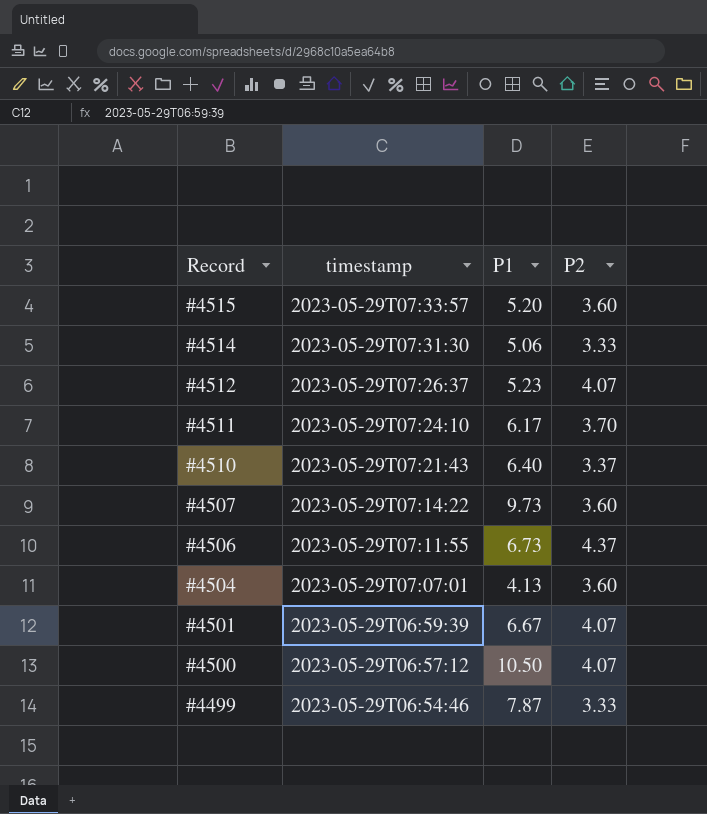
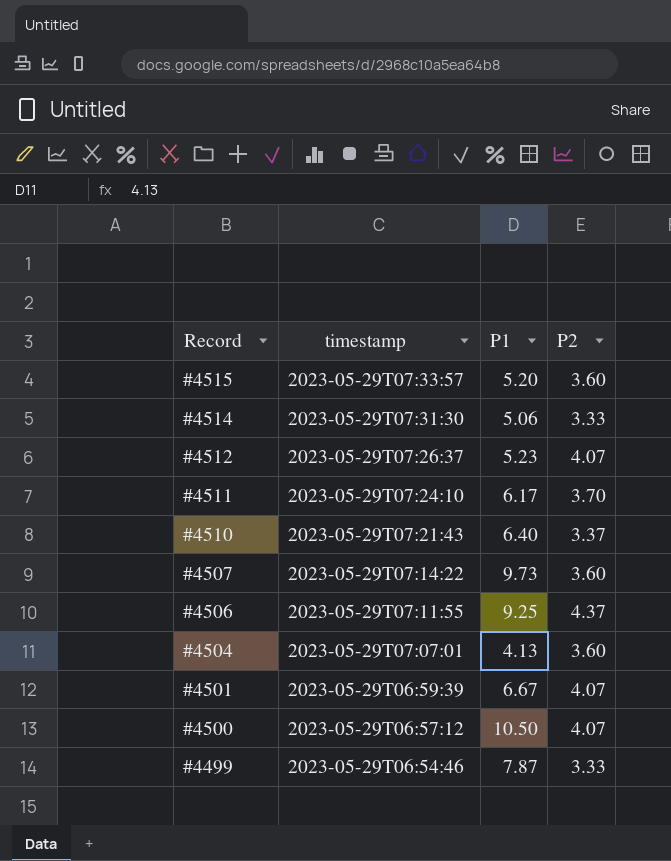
#4506 | P1: 6.73 -> 9.25

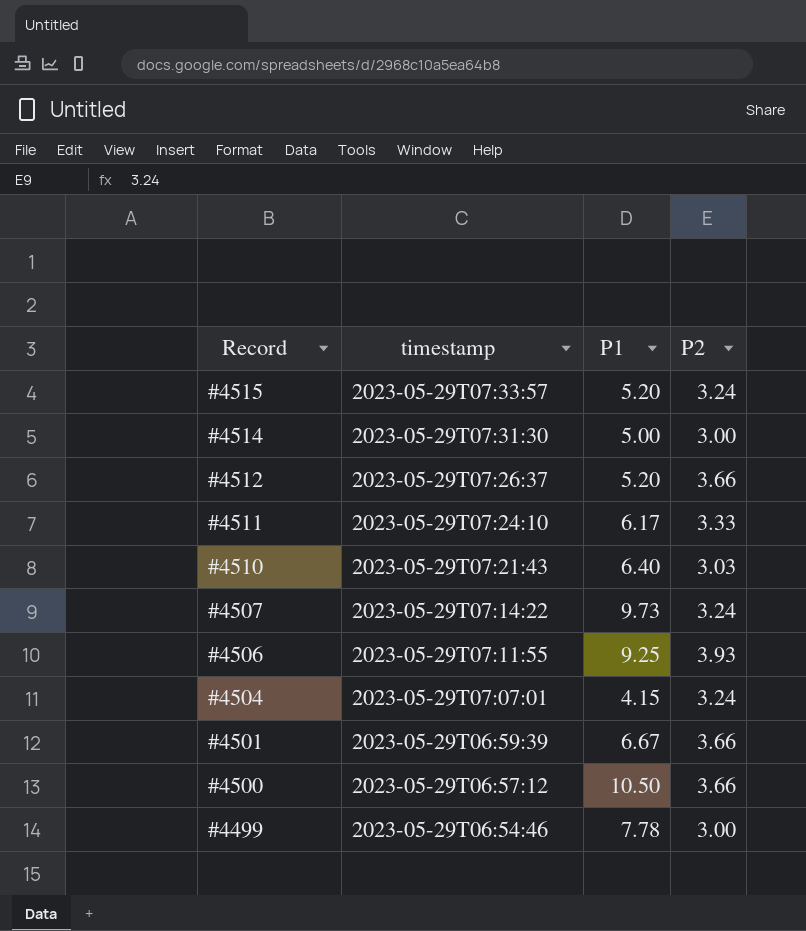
#4515 | P2: 3.60 -> 3.24
#4514 | P1: 5.06 -> 5.00
#4514 | P2: 3.33 -> 3.00
#4512 | P1: 5.23 -> 5.20
#4512 | P2: 4.07 -> 3.66
#4511 | P2: 3.70 -> 3.33
#4510 | P2: 3.37 -> 3.03
#4507 | P2: 3.60 -> 3.24
#4506 | P2: 4.37 -> 3.93
#4504 | P1: 4.13 -> 4.15
#4504 | P2: 3.60 -> 3.24
#4501 | P2: 4.07 -> 3.66
#4500 | P2: 4.07 -> 3.66
#4499 | P1: 7.87 -> 7.78
#4499 | P2: 3.33 -> 3.00

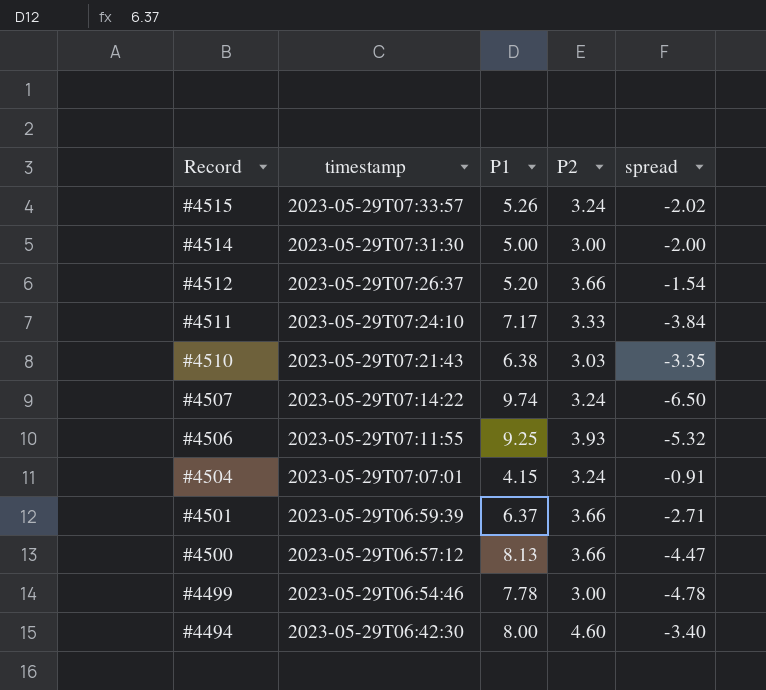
column spread | formula: none -> [P2] - [P1]
#4515 | P1: 5.20 -> 5.26
#4511 | P1: 6.17 -> 7.17
#4510 | P1: 6.40 -> 6.38
#4507 | P1: 9.73 -> 9.74
#4501 | P1: 6.67 -> 6.37
#4500 | P1: 10.50 -> 8.13
row #4494: none -> 2023-05-29T06:42:30 | 8.00 | 4.60 | -3.40

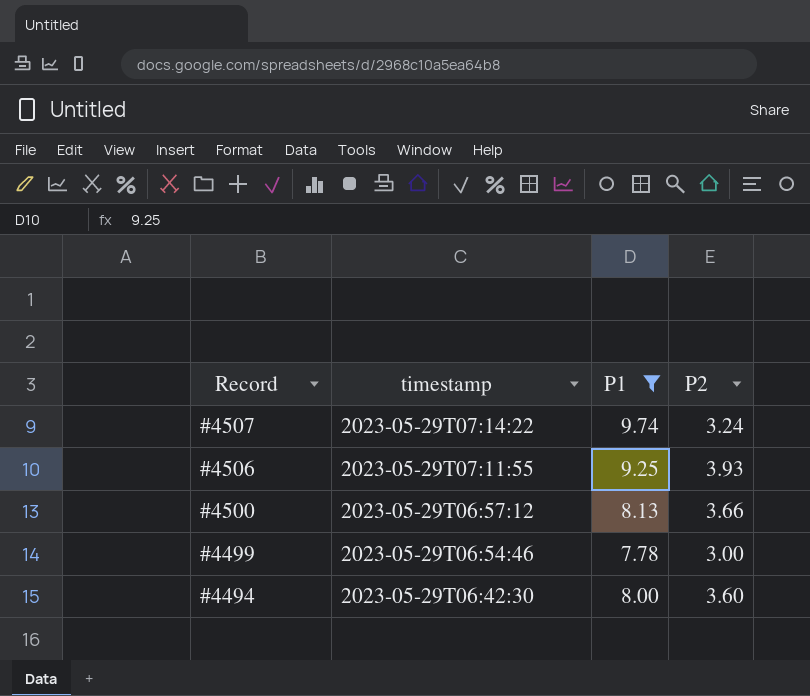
filter: none -> P1 >= 7.78
column spread | formula: [P2] - [P1] -> none
#4494 | P2: 4.60 -> 3.60

